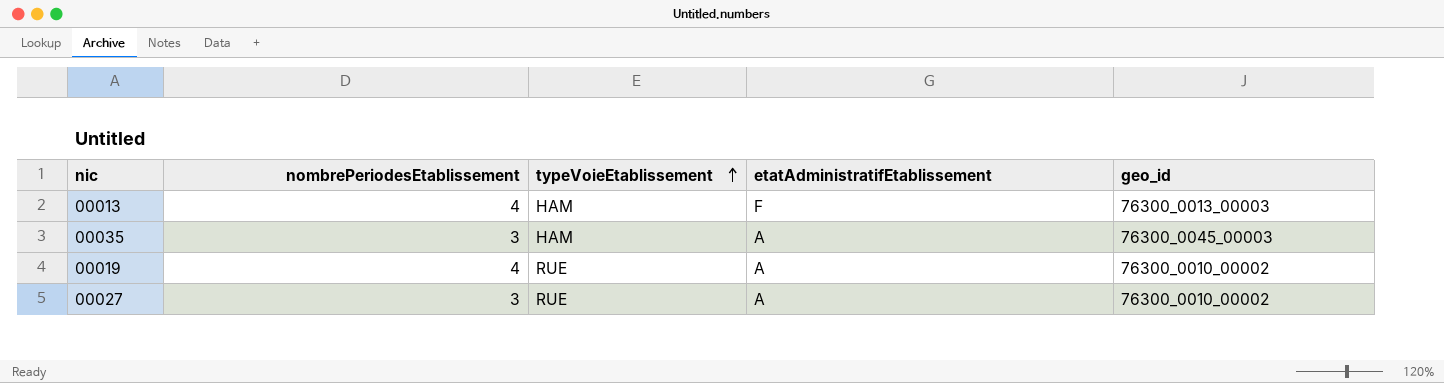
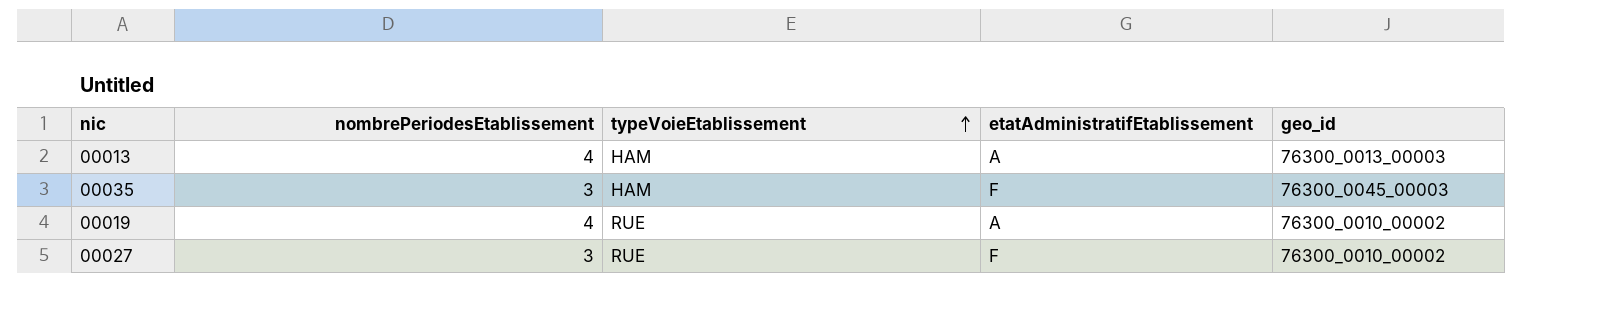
00013 | etatAdministratifEtablissement: F -> A
00035 | etatAdministratifEtablissement: A -> F
00027 | etatAdministratifEtablissement: A -> F

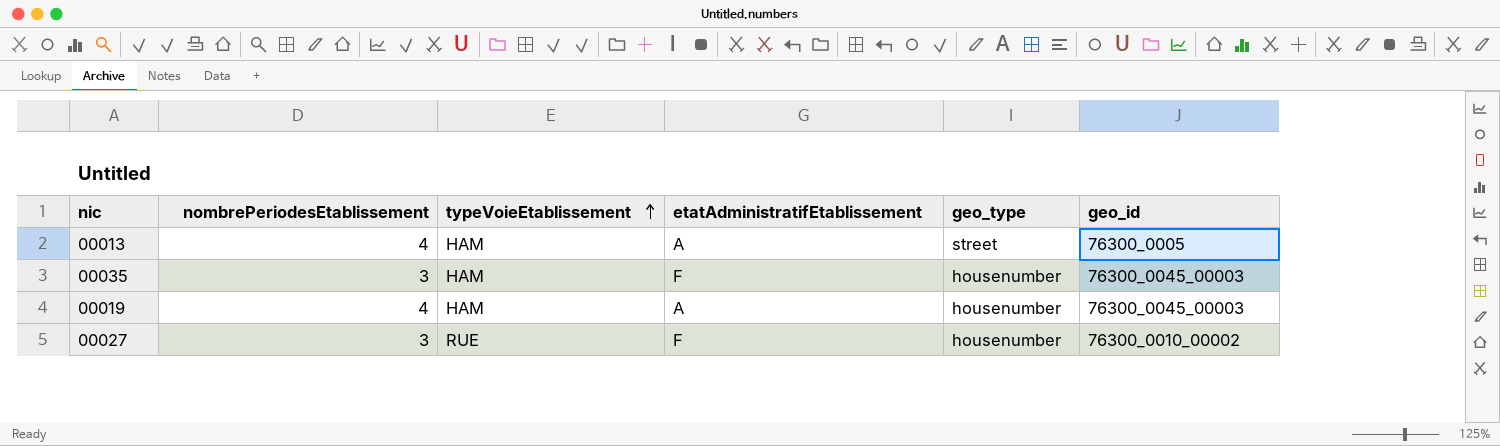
column geo_type | position: none -> 5
00013 | geo_id: 76300_0013_00003 -> 76300_0005
00019 | typeVoieEtablissement: RUE -> HAM
00019 | geo_id: 76300_0010_00002 -> 76300_0045_00003

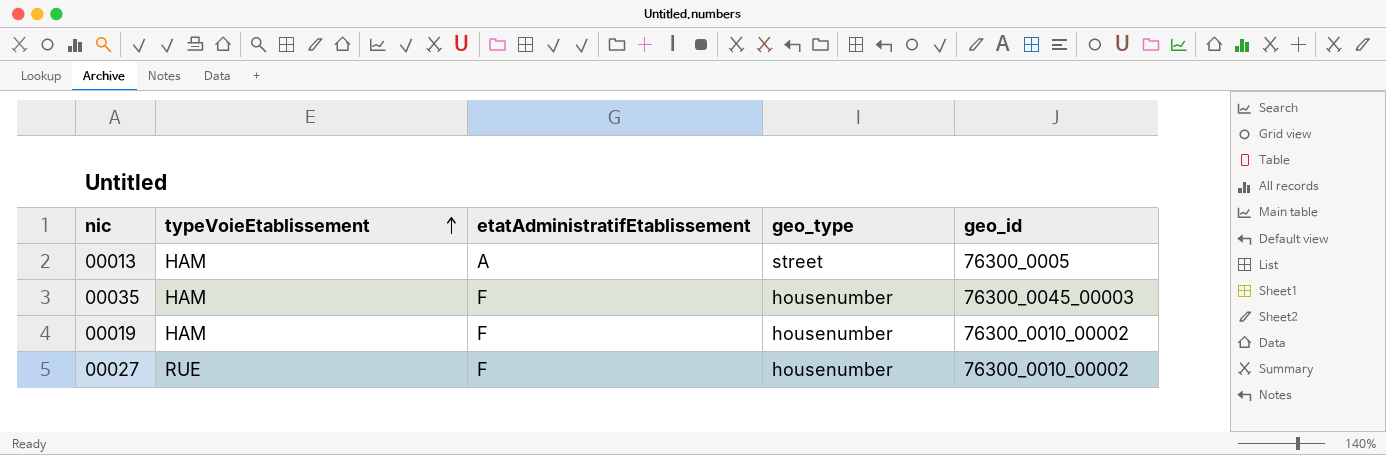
column nombrePeriodesEtablissement | position: 2 -> none
00019 | etatAdministratifEtablissement: A -> F
00019 | geo_id: 76300_0045_00003 -> 76300_0010_00002

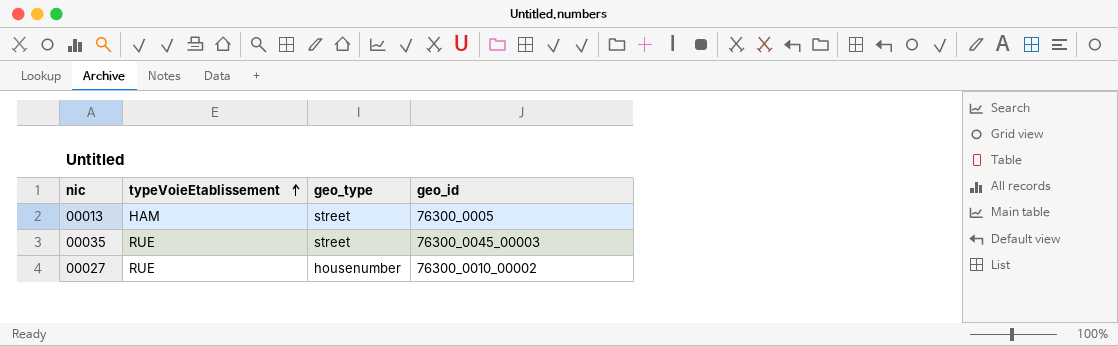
column etatAdministratifEtablissement | position: 3 -> none
row 00019: HAM | F | housenumber | 76300_0010_00002 -> none
00035 | typeVoieEtablissement: HAM -> RUE
00035 | geo_type: housenumber -> street

